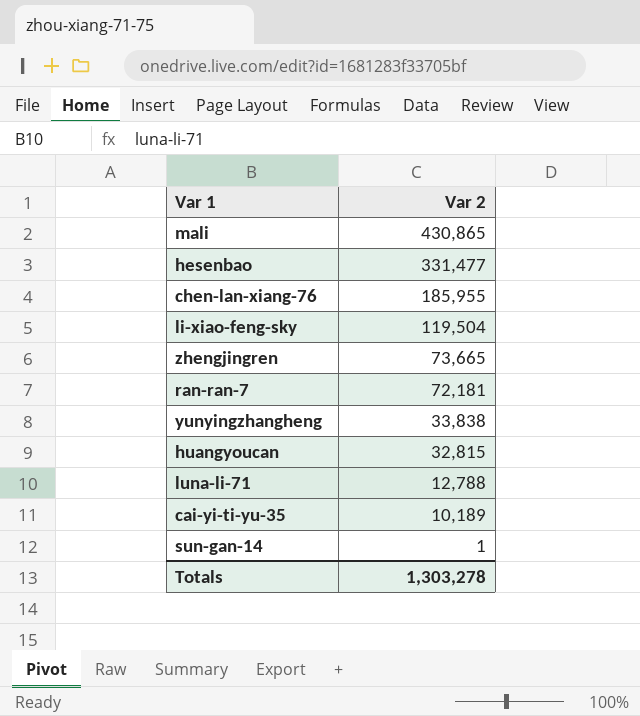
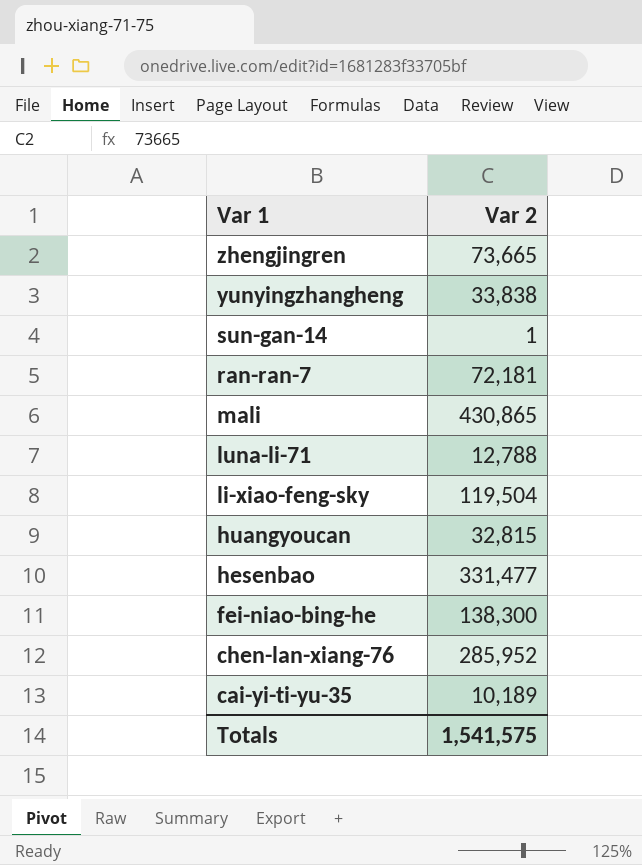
row order: Var 2 descending -> Var 1 descending
row fei-niao-bing-he: none -> 138,300
chen-lan-xiang-76 | Var 2: 185,955 -> 285,952
Totals | Var 2: 1,303,278 -> 1,541,575

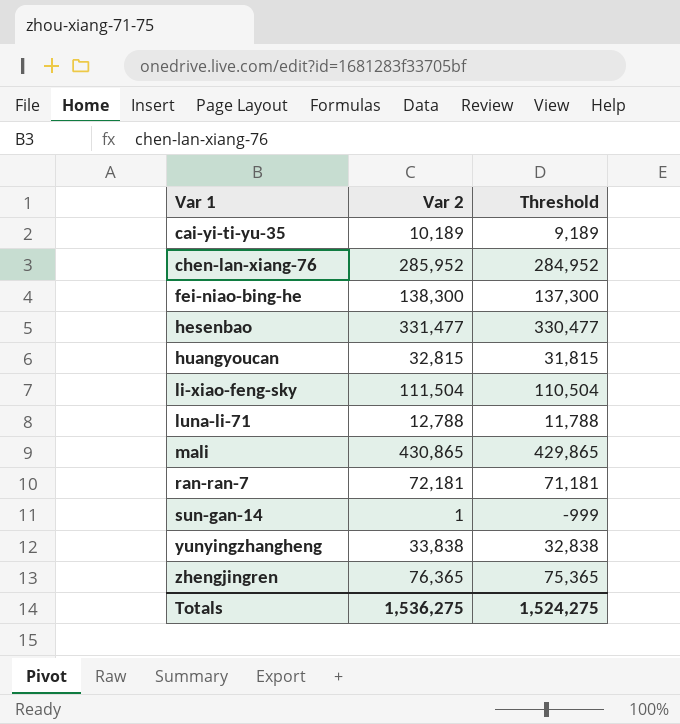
row order: Var 1 descending -> Var 1 ascending
column Threshold | formula: none -> [Var 2] - 1000
li-xiao-feng-sky | Var 2: 119,504 -> 111,504
zhengjingren | Var 2: 73,665 -> 76,365
Totals | Var 2: 1,541,575 -> 1,536,275

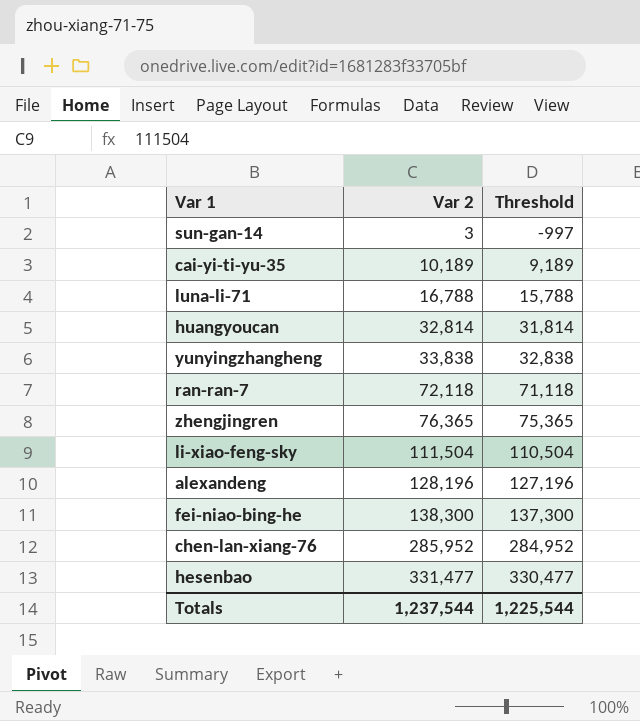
row order: Var 1 ascending -> Var 2 ascending
row mali: 430,865 | 429,865 -> none
sun-gan-14 | Var 2: 1 -> 3
sun-gan-14 | Threshold: -999 -> -997
luna-li-71 | Var 2: 12,788 -> 16,788
luna-li-71 | Threshold: 11,788 -> 15,788
huangyoucan | Var 2: 32,815 -> 32,814
huangyoucan | Threshold: 31,815 -> 31,814
ran-ran-7 | Var 2: 72,181 -> 72,118
ran-ran-7 | Threshold: 71,181 -> 71,118
row alexandeng: none -> 128,196 | 127,196
Totals | Var 2: 1,536,275 -> 1,237,544
Totals | Threshold: 1,524,275 -> 1,225,544

